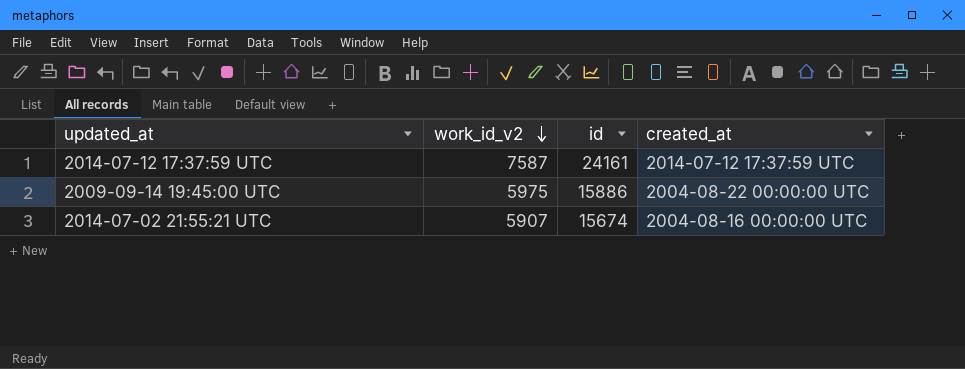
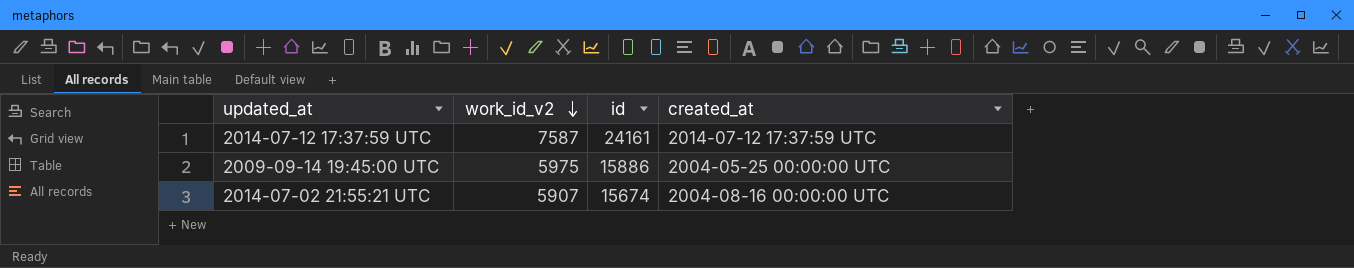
2009-09-14 19:45:00 UTC | created_at: 2004-08-22 00:00:00 UTC -> 2004-05-25 00:00:00 UTC

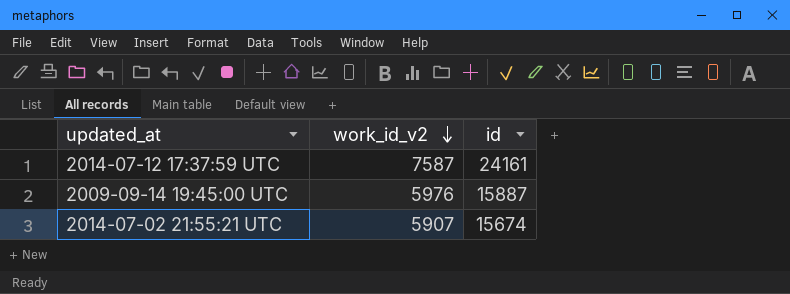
column created_at | position: 4 -> none
2009-09-14 19:45:00 UTC | work_id_v2: 5975 -> 5976
2009-09-14 19:45:00 UTC | id: 15886 -> 15887

